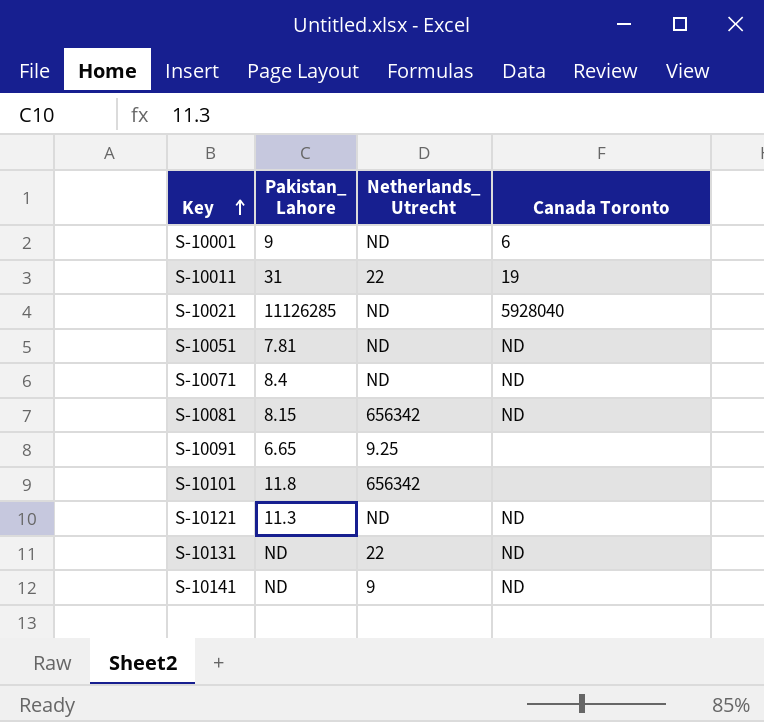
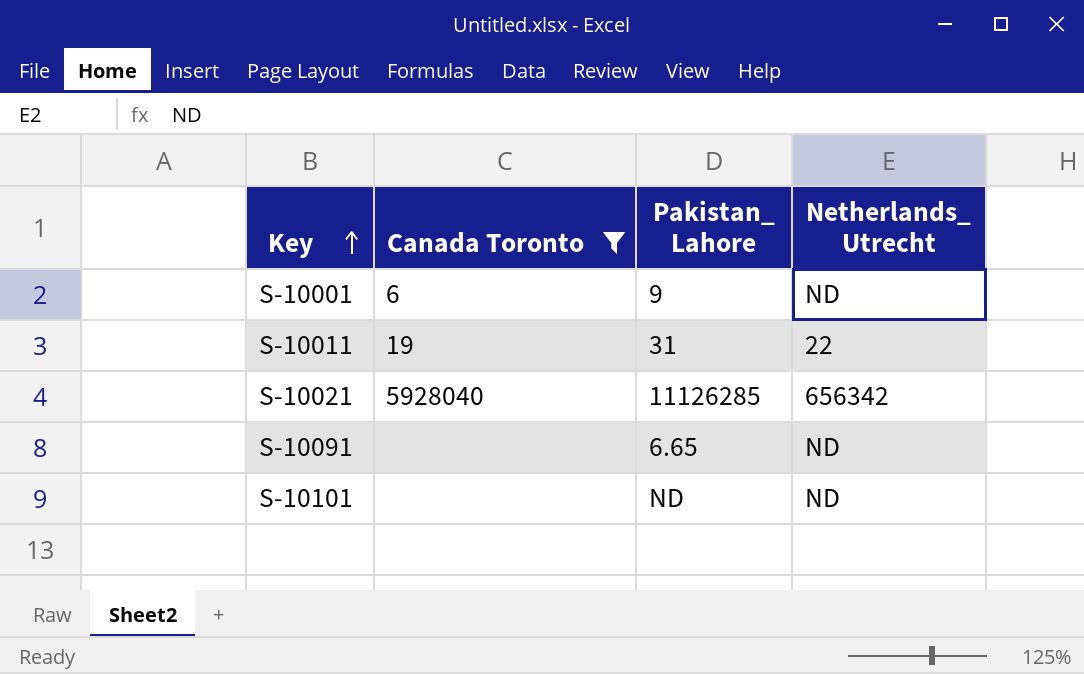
filter: none -> Canada Toronto != ND
column Canada Toronto | position: 4 -> 2
S-10021 | Netherlands_ Utrecht: ND -> 656342
S-10091 | Netherlands_ Utrecht: 9.25 -> ND
S-10101 | Pakistan_ Lahore: 11.8 -> ND
S-10101 | Netherlands_ Utrecht: 656342 -> ND

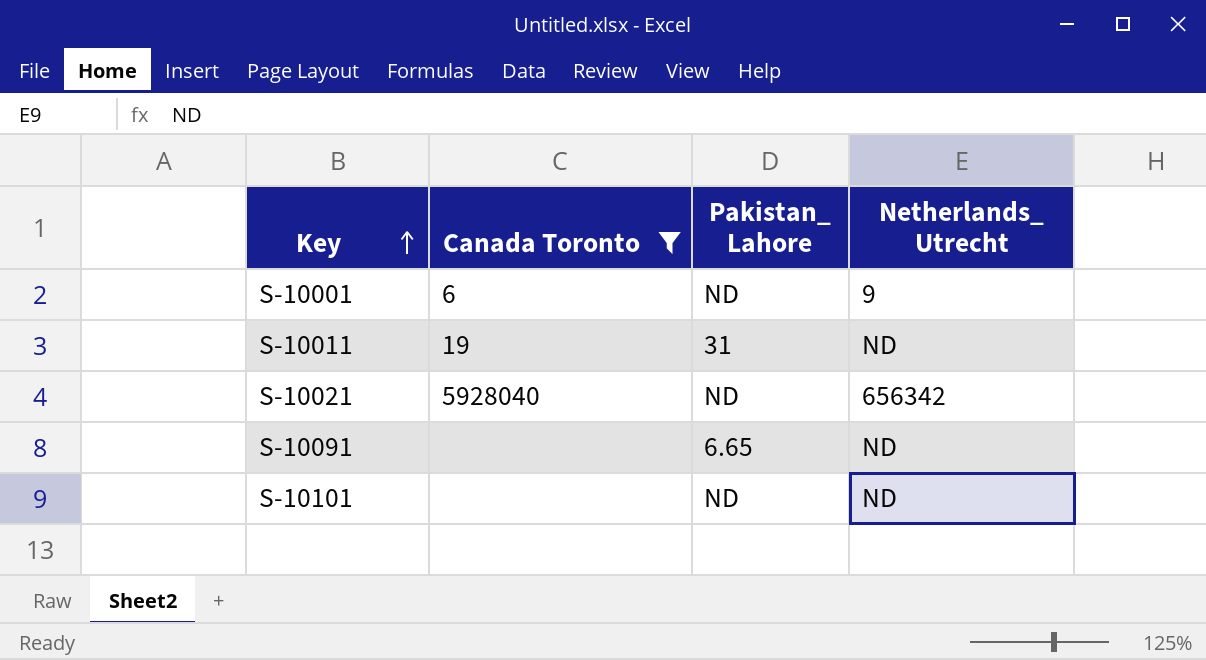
S-10001 | Pakistan_ Lahore: 9 -> ND
S-10001 | Netherlands_ Utrecht: ND -> 9
S-10011 | Netherlands_ Utrecht: 22 -> ND
S-10021 | Pakistan_ Lahore: 11126285 -> ND

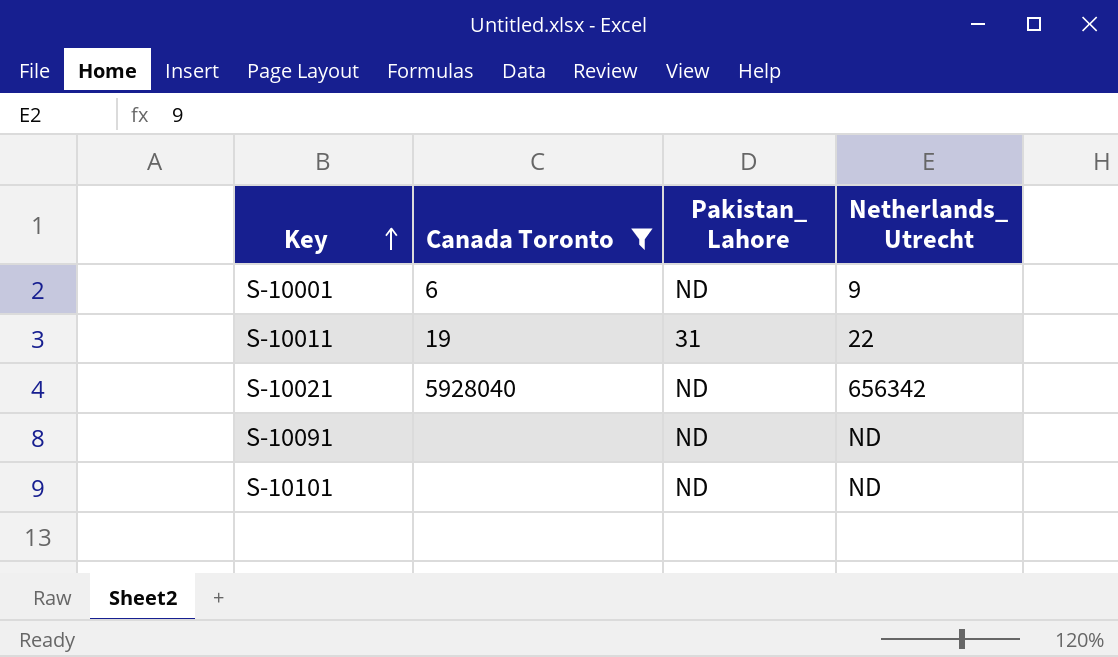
S-10011 | Netherlands_ Utrecht: ND -> 22
S-10091 | Pakistan_ Lahore: 6.65 -> ND

